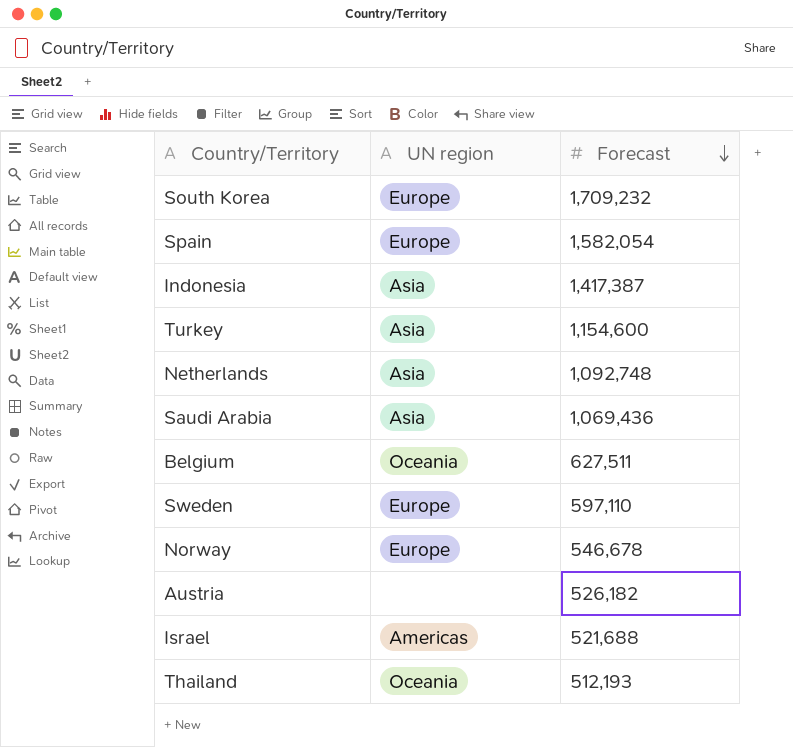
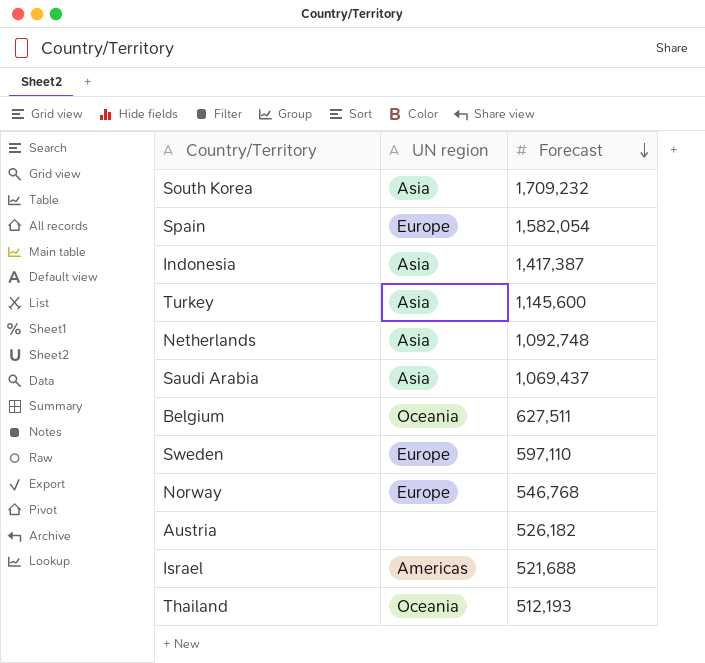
South Korea | UN region: Europe -> Asia
Turkey | Forecast: 1,154,600 -> 1,145,600
Saudi Arabia | Forecast: 1,069,436 -> 1,069,437
Norway | Forecast: 546,678 -> 546,768

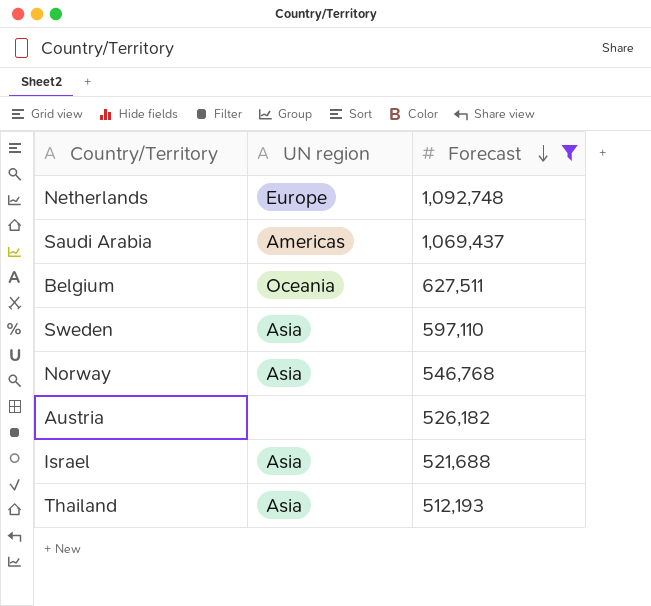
filter: none -> Forecast <= 1,092,748
Netherlands | UN region: Asia -> Europe
Saudi Arabia | UN region: Asia -> Americas
Sweden | UN region: Europe -> Asia
Norway | UN region: Europe -> Asia
Israel | UN region: Americas -> Asia
Thailand | UN region: Oceania -> Asia

